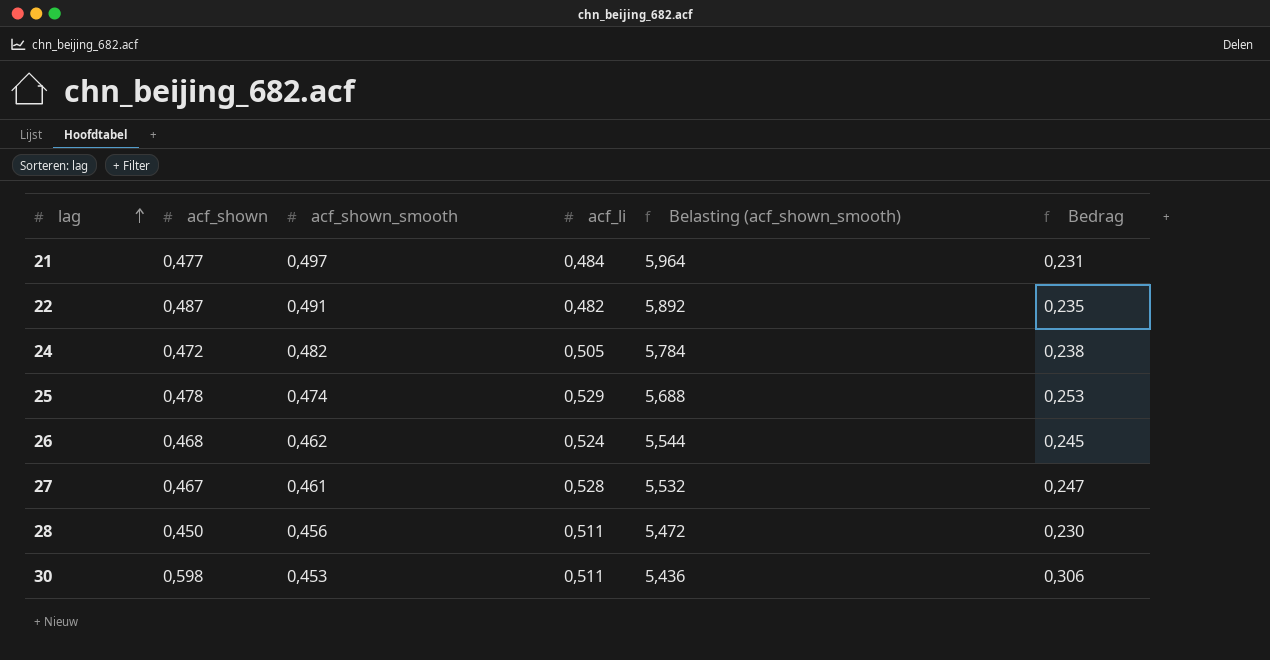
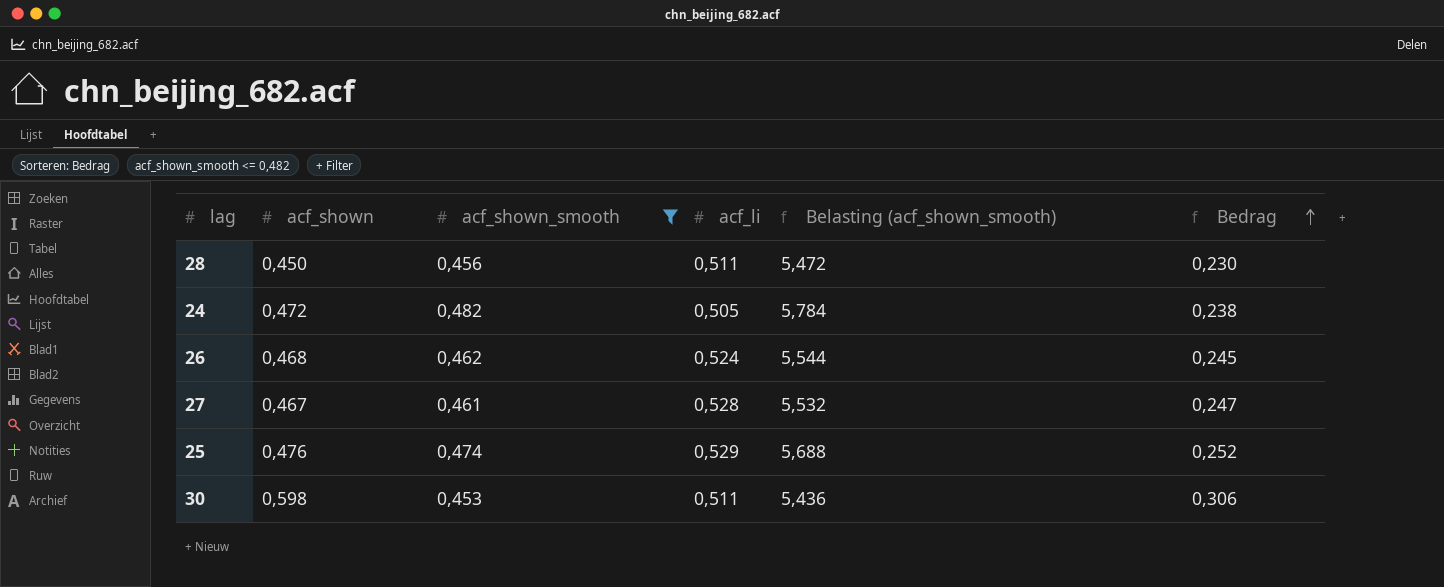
filter: none -> acf_shown_smooth <= 0,482
row order: lag ascending -> Bedrag ascending
25 | acf_shown: 0,478 -> 0,476
25 | Bedrag: 0,253 -> 0,252

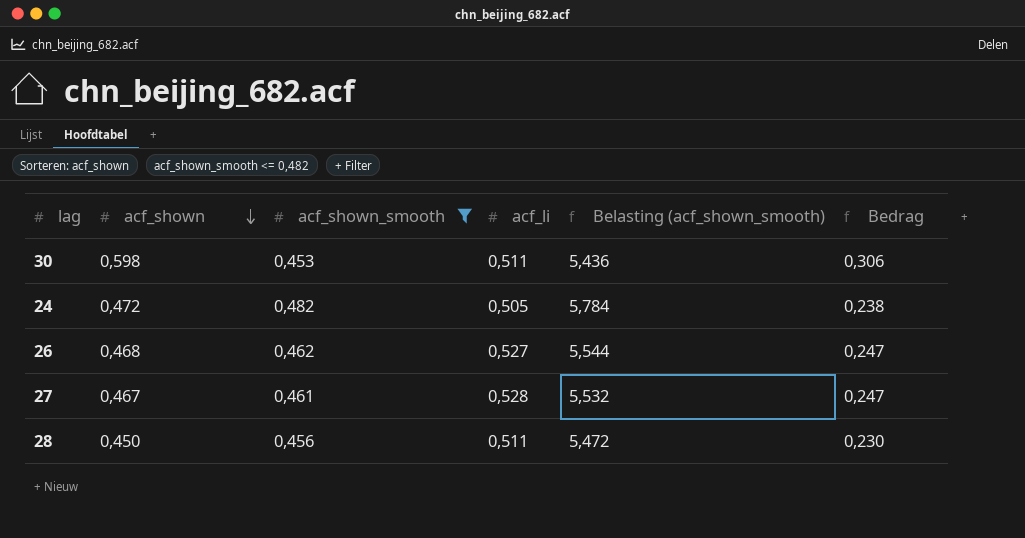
row order: Bedrag ascending -> acf_shown descending
row 25: 0,476 | 0,474 | 0,529 | 5,688 | 0,252 -> none
26 | acf_li: 0,524 -> 0,527
26 | Bedrag: 0,245 -> 0,247

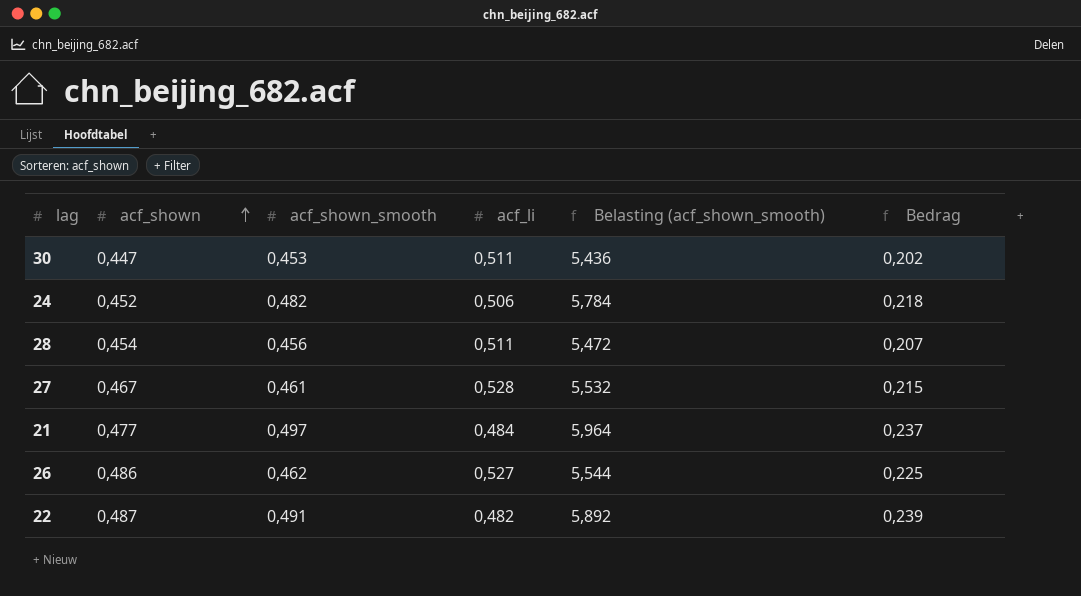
filter: acf_shown_smooth <= 0,482 -> none
row order: acf_shown descending -> acf_shown ascending
column Bedrag | formula: [acf_shown] * [acf_li] -> [acf_shown] * [acf_shown_smooth]
30 | acf_shown: 0,598 -> 0,447
24 | acf_shown: 0,472 -> 0,452
24 | acf_li: 0,505 -> 0,506
28 | acf_shown: 0,450 -> 0,454
26 | acf_shown: 0,468 -> 0,486

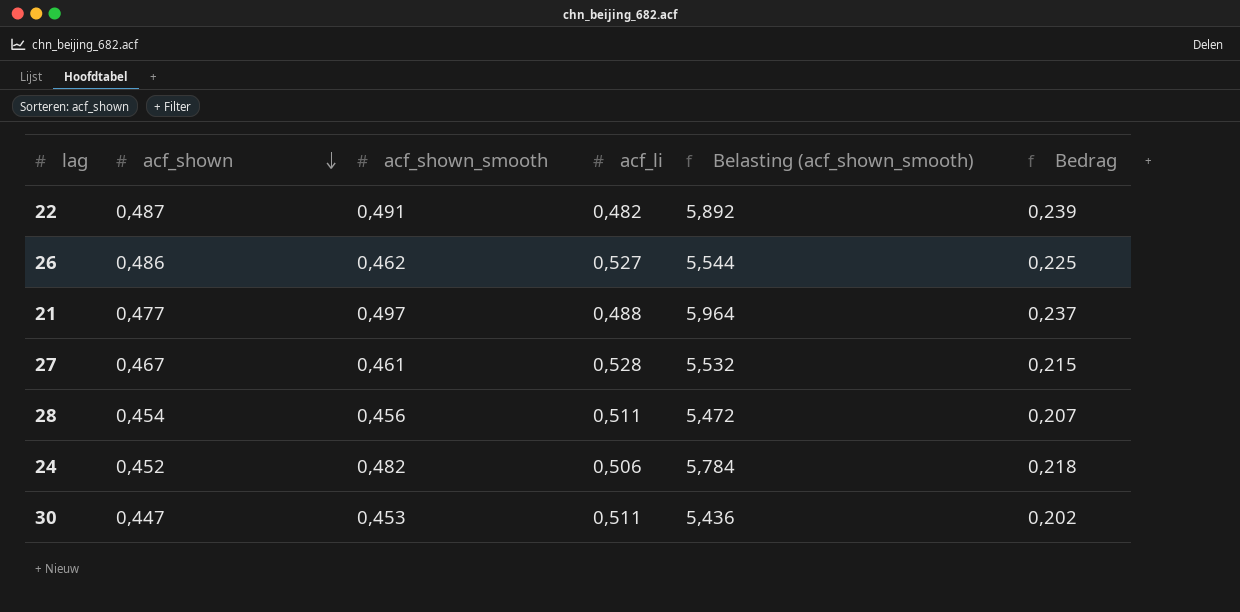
row order: acf_shown ascending -> acf_shown descending
21 | acf_li: 0,484 -> 0,488

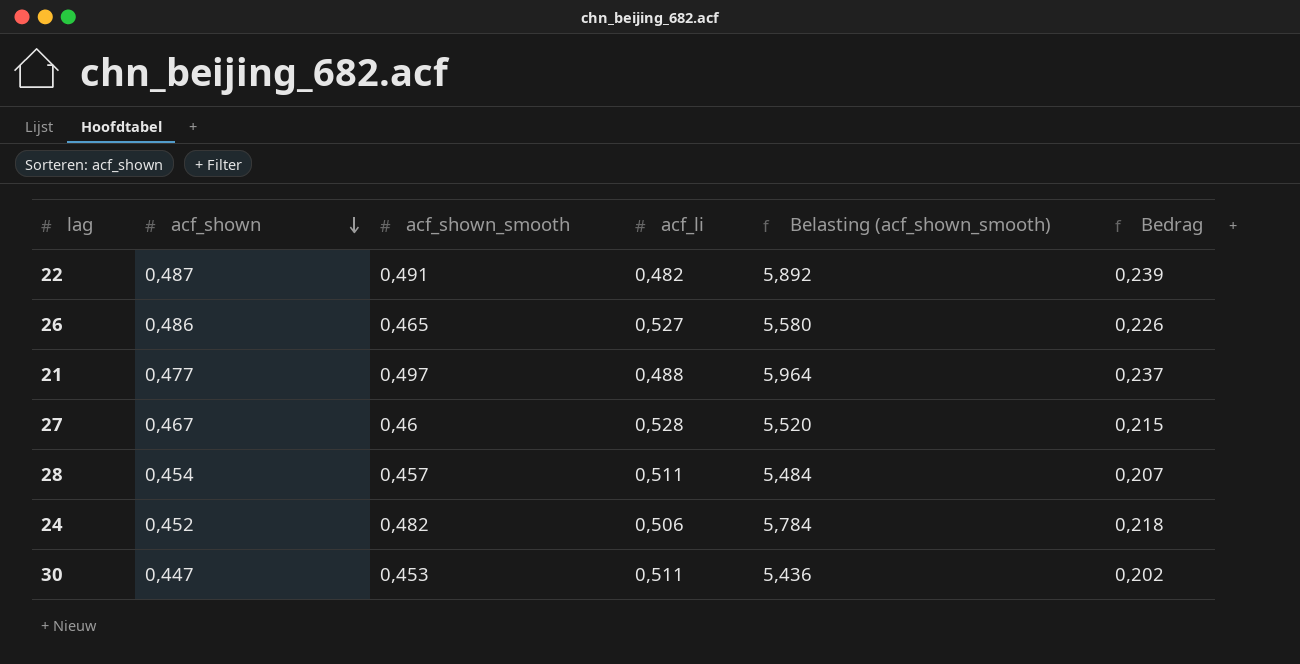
26 | acf_shown_smooth: 0,462 -> 0,465
26 | Belasting (acf_shown_smooth): 5,544 -> 5,580
26 | Bedrag: 0,225 -> 0,226
27 | acf_shown_smooth: 0,461 -> 0,46
27 | Belasting (acf_shown_smooth): 5,532 -> 5,520
28 | acf_shown_smooth: 0,456 -> 0,457
28 | Belasting (acf_shown_smooth): 5,472 -> 5,484

